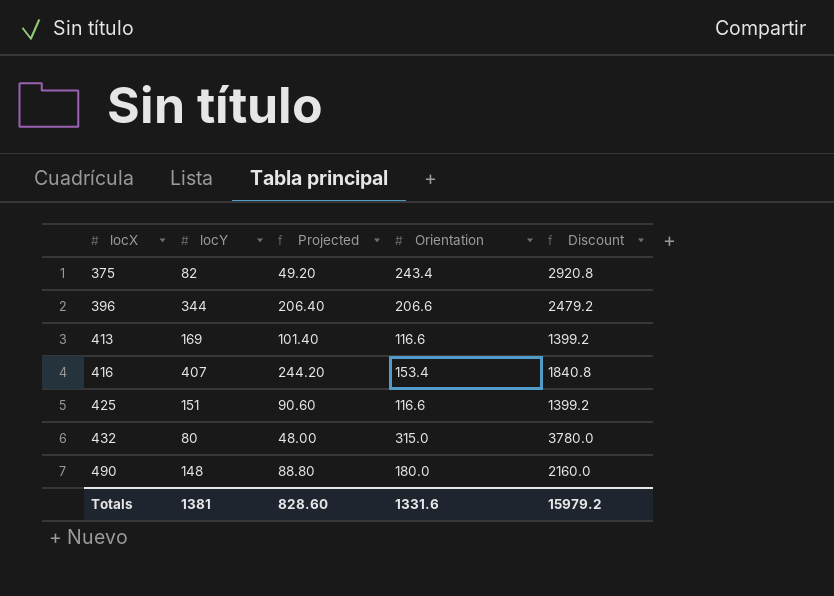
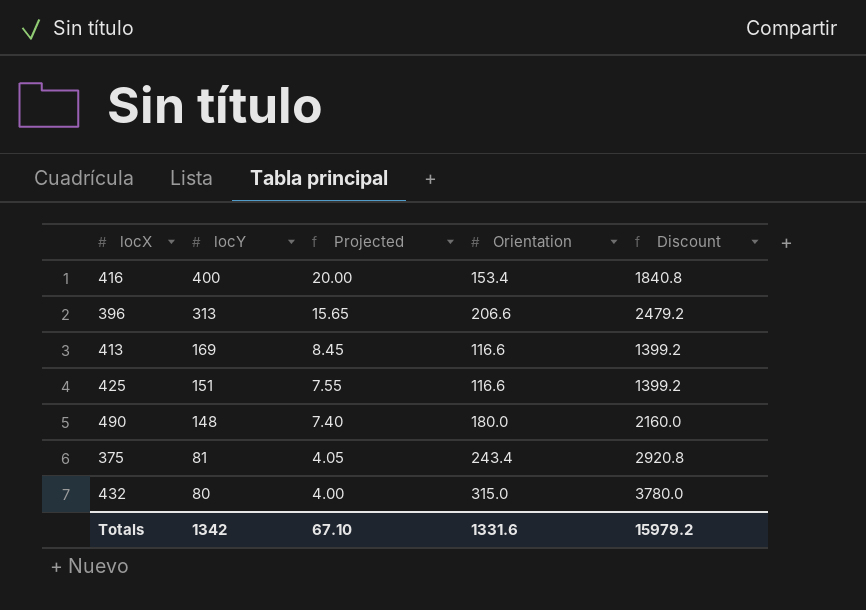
row order: locX ascending -> locY descending
column Projected | formula: [locY] * 0.6 -> [locY] * 0.05
416 | locY: 407 -> 400
396 | locY: 344 -> 313
375 | locY: 82 -> 81
Totals | locY: 1381 -> 1342
Totals | Projected: 828.60 -> 67.10

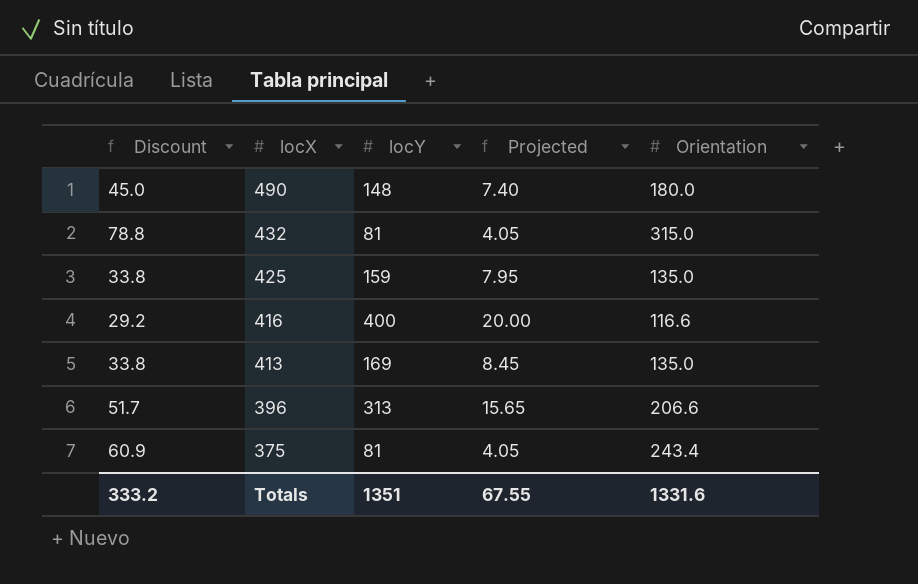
row order: locY descending -> locX descending
column Discount | formula: [Orientation] * 12 -> [Orientation] * 0.25
column Discount | position: 5 -> 1
432 | locY: 80 -> 81
432 | Projected: 4.00 -> 4.05
425 | locY: 151 -> 159
425 | Projected: 7.55 -> 7.95
425 | Orientation: 116.6 -> 135.0
416 | Orientation: 153.4 -> 116.6
413 | Orientation: 116.6 -> 135.0
Totals | Discount: 15979.2 -> 333.2
Totals | locY: 1342 -> 1351
Totals | Projected: 67.10 -> 67.55

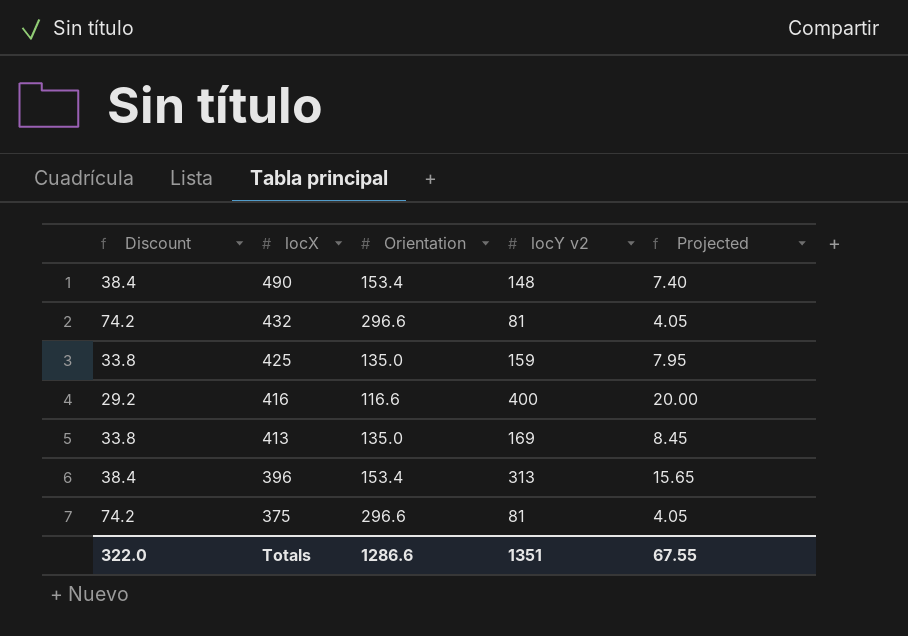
column Orientation | position: 5 -> 3
column name: locY -> locY v2
490 | Discount: 45.0 -> 38.4
490 | Orientation: 180.0 -> 153.4
432 | Discount: 78.8 -> 74.2
432 | Orientation: 315.0 -> 296.6
396 | Discount: 51.7 -> 38.4
396 | Orientation: 206.6 -> 153.4
375 | Discount: 60.9 -> 74.2
375 | Orientation: 243.4 -> 296.6
Totals | Discount: 333.2 -> 322.0
Totals | Orientation: 1331.6 -> 1286.6

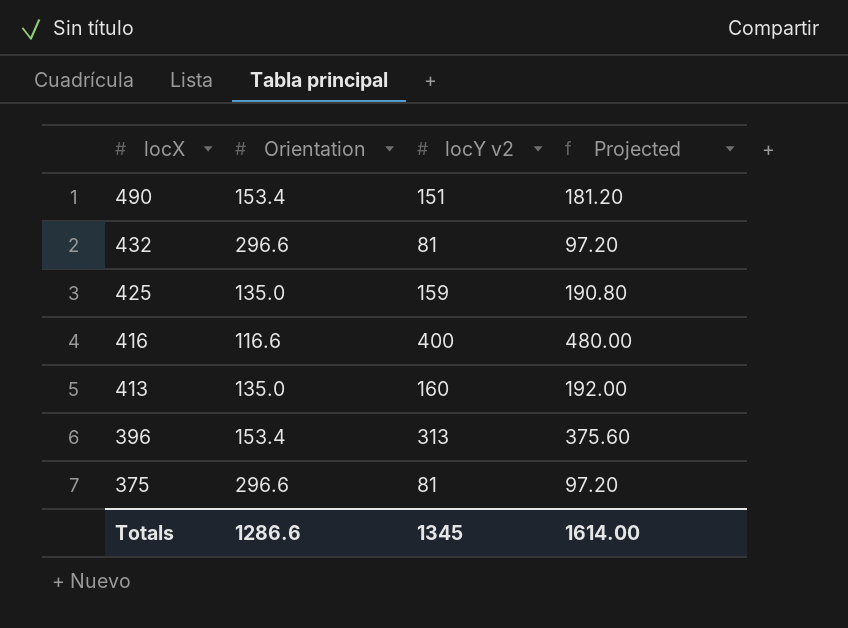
column Discount | formula: [Orientation] * 0.25 -> none
column Projected | formula: [locY v2] * 0.05 -> [locY v2] * 1.2
490 | locY v2: 148 -> 151
413 | locY v2: 169 -> 160
Totals | locY v2: 1351 -> 1345
Totals | Projected: 67.55 -> 1614.00

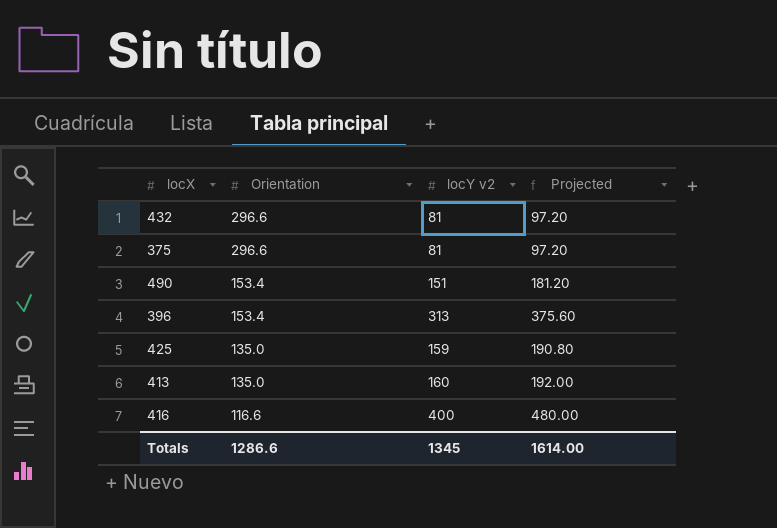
row order: locX descending -> Orientation descending

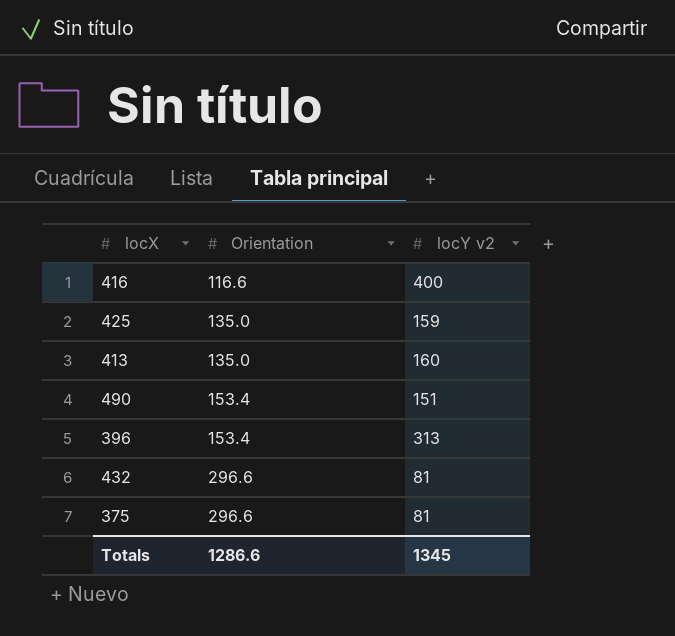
row order: Orientation descending -> Orientation ascending
column Projected | formula: [locY v2] * 1.2 -> none

